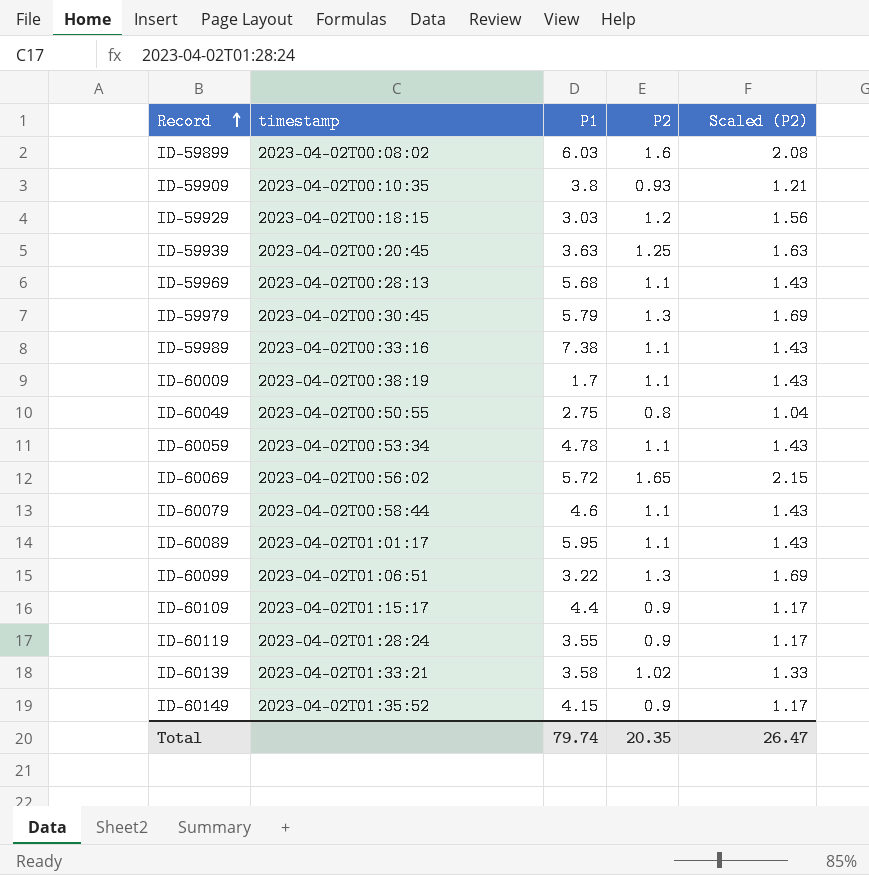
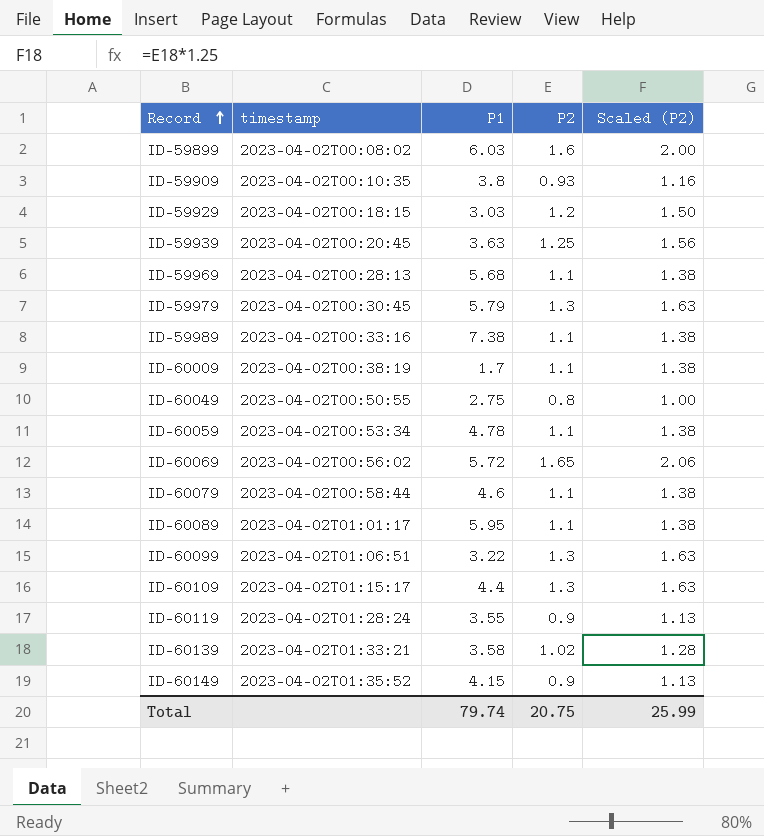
column Scaled (P2) | formula: [P2] * 1.3 -> [P2] * 1.25
ID-60109 | P2: 0.9 -> 1.3
Total | P2: 20.35 -> 20.75
Total | Scaled (P2): 26.47 -> 25.99

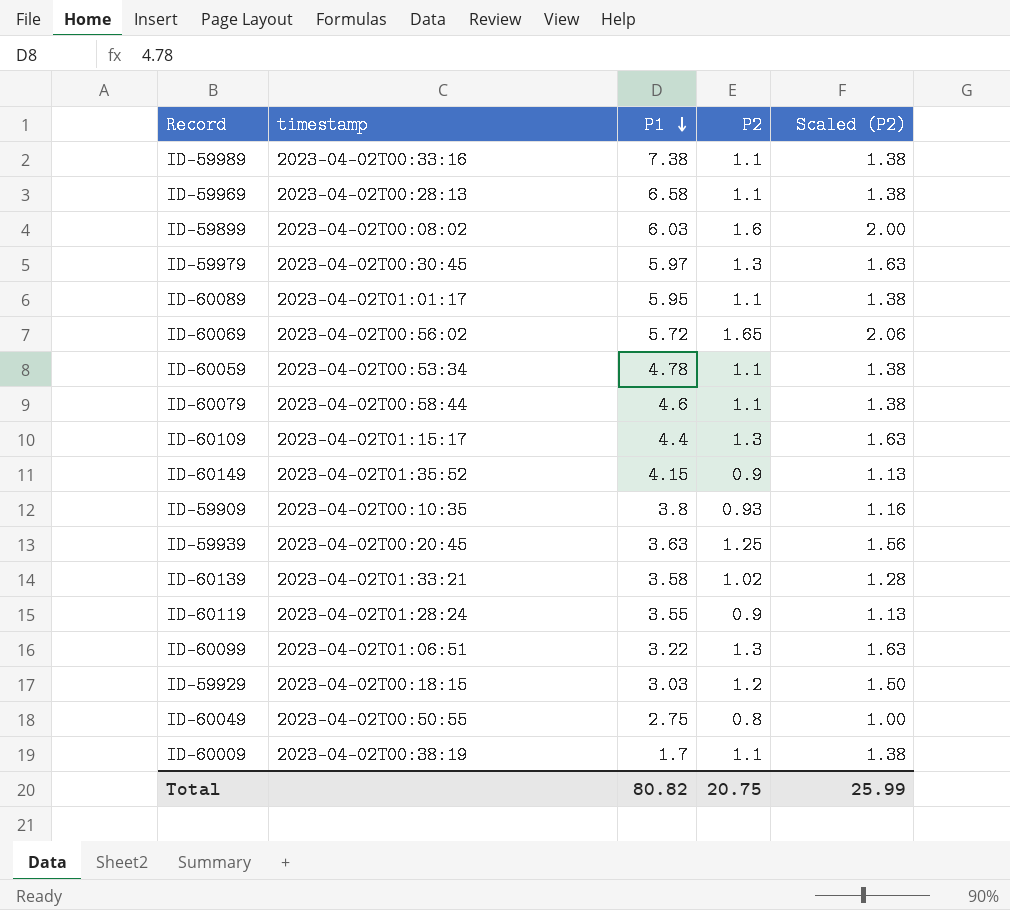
row order: Record ascending -> P1 descending
ID-59969 | P1: 5.68 -> 6.58
ID-59979 | P1: 5.79 -> 5.97
Total | P1: 79.74 -> 80.82

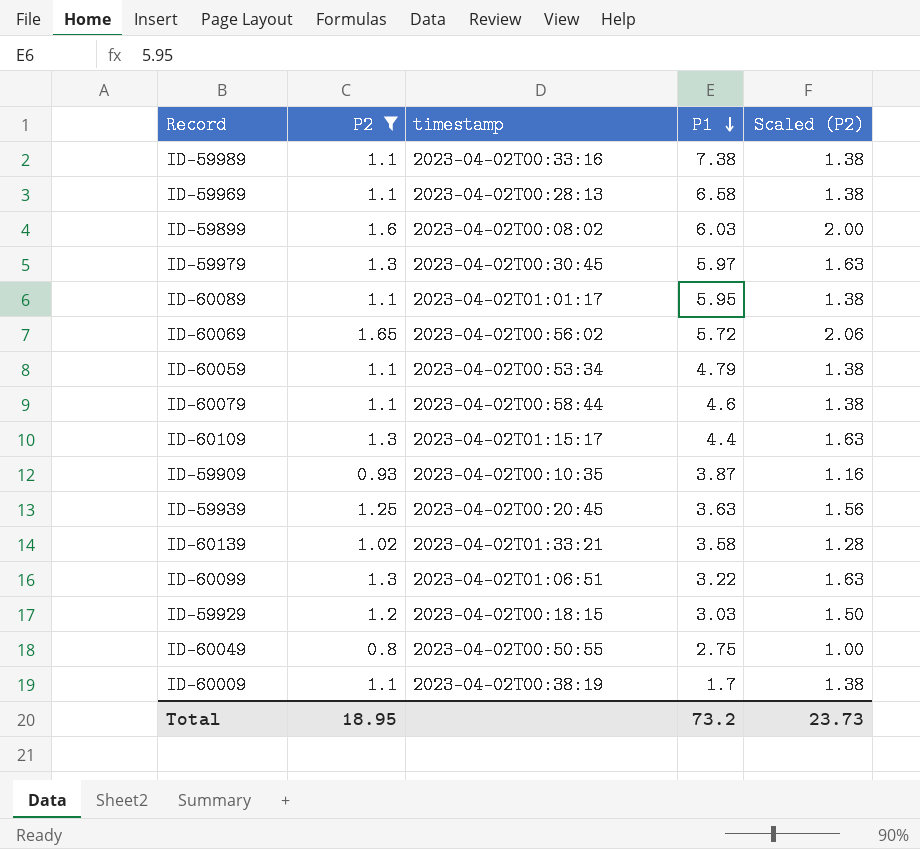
filter: none -> P2 != 0.9
column P2 | position: 4 -> 2
ID-60059 | P1: 4.78 -> 4.79
ID-59909 | P1: 3.8 -> 3.87
Total | P2: 20.75 -> 18.95
Total | P1: 80.82 -> 73.2
Total | Scaled (P2): 25.99 -> 23.73

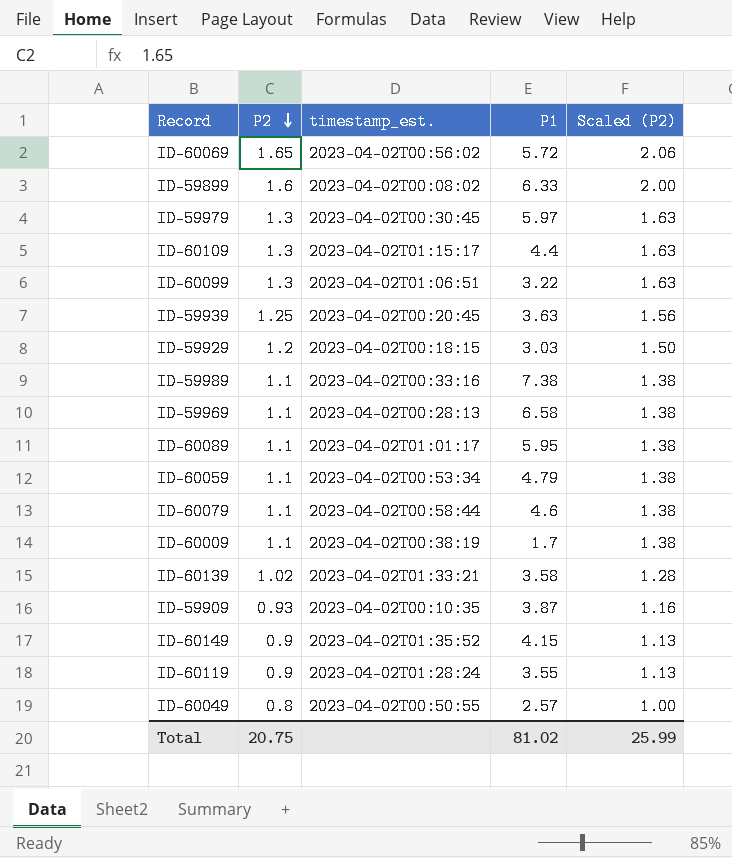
filter: P2 != 0.9 -> none
row order: P1 descending -> P2 descending
column name: timestamp -> timestamp_est.
ID-59899 | P1: 6.03 -> 6.33
ID-60049 | P1: 2.75 -> 2.57
Total | P2: 18.95 -> 20.75
Total | P1: 73.2 -> 81.02
Total | Scaled (P2): 23.73 -> 25.99

